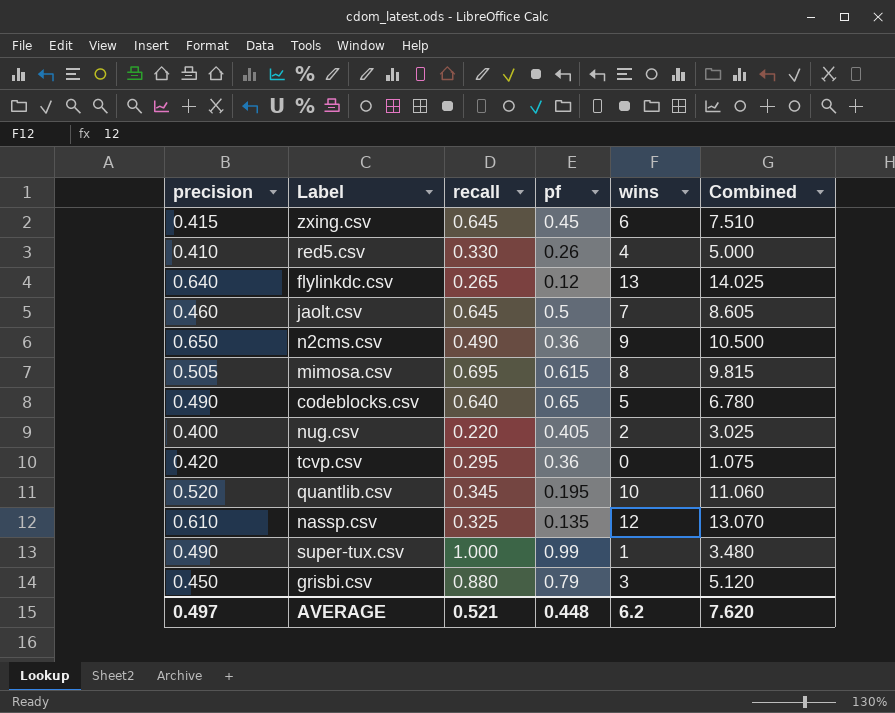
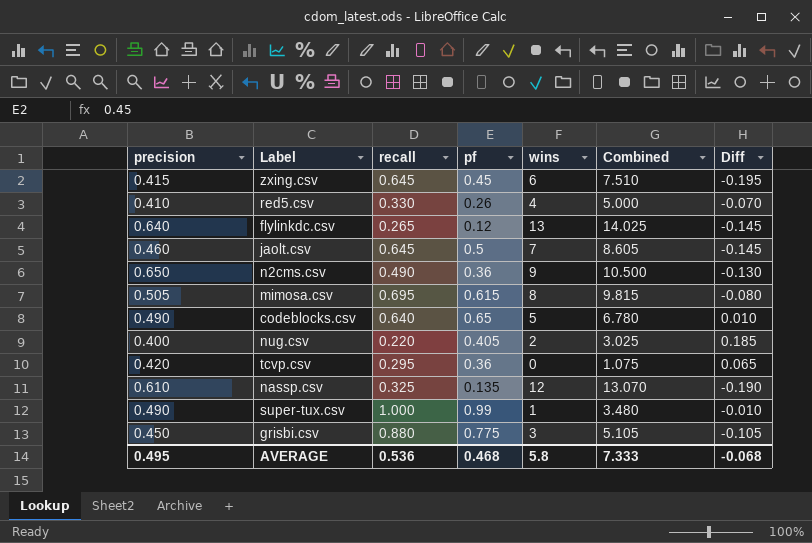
column Diff | formula: none -> [pf] - [recall]
row quantlib.csv: 0.520 | 0.345 | 0.195 | 10 | 11.060 -> none
grisbi.csv | pf: 0.79 -> 0.775
grisbi.csv | Combined: 5.120 -> 5.105
AVERAGE | precision: 0.497 -> 0.495
AVERAGE | recall: 0.521 -> 0.536
AVERAGE | pf: 0.448 -> 0.468
AVERAGE | wins: 6.2 -> 5.8
AVERAGE | Combined: 7.620 -> 7.333

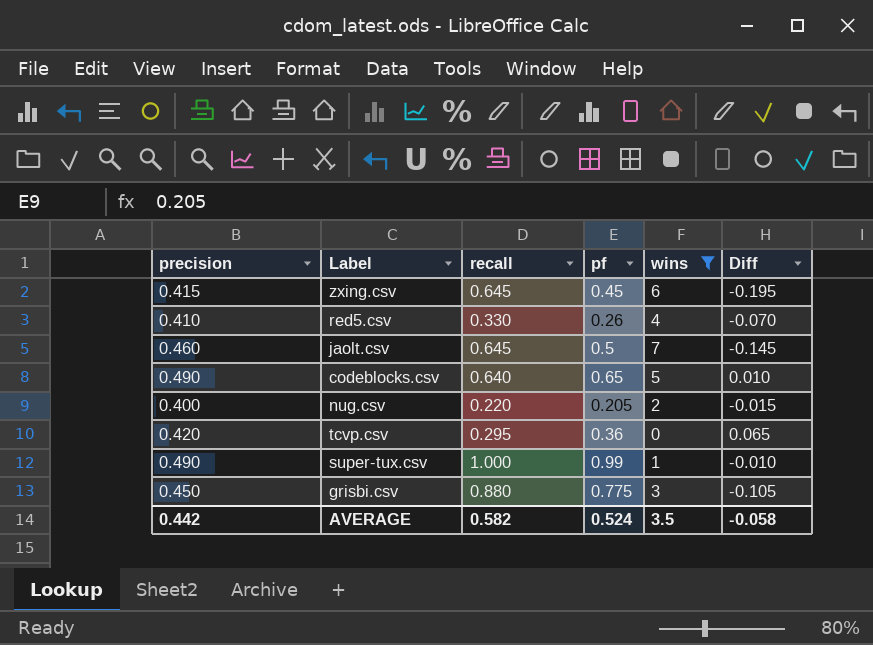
filter: none -> wins <= 7
column Combined | formula: [precision] + [recall] + [pf] + [wins] -> none
nug.csv | pf: 0.405 -> 0.205
nug.csv | Diff: 0.185 -> -0.015
AVERAGE | precision: 0.495 -> 0.442
AVERAGE | recall: 0.536 -> 0.582
AVERAGE | pf: 0.468 -> 0.524
AVERAGE | wins: 5.8 -> 3.5
AVERAGE | Diff: -0.068 -> -0.058

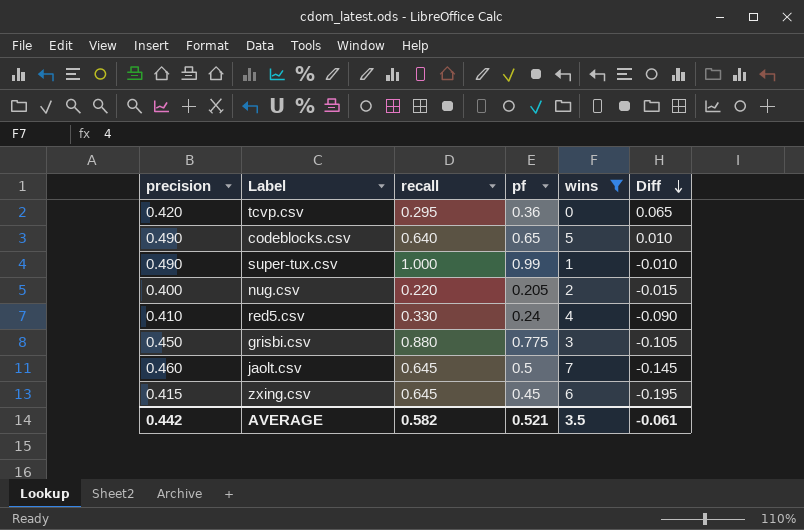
row order: none -> Diff descending
red5.csv | pf: 0.26 -> 0.24
red5.csv | Diff: -0.070 -> -0.090
AVERAGE | pf: 0.524 -> 0.521
AVERAGE | Diff: -0.058 -> -0.061

